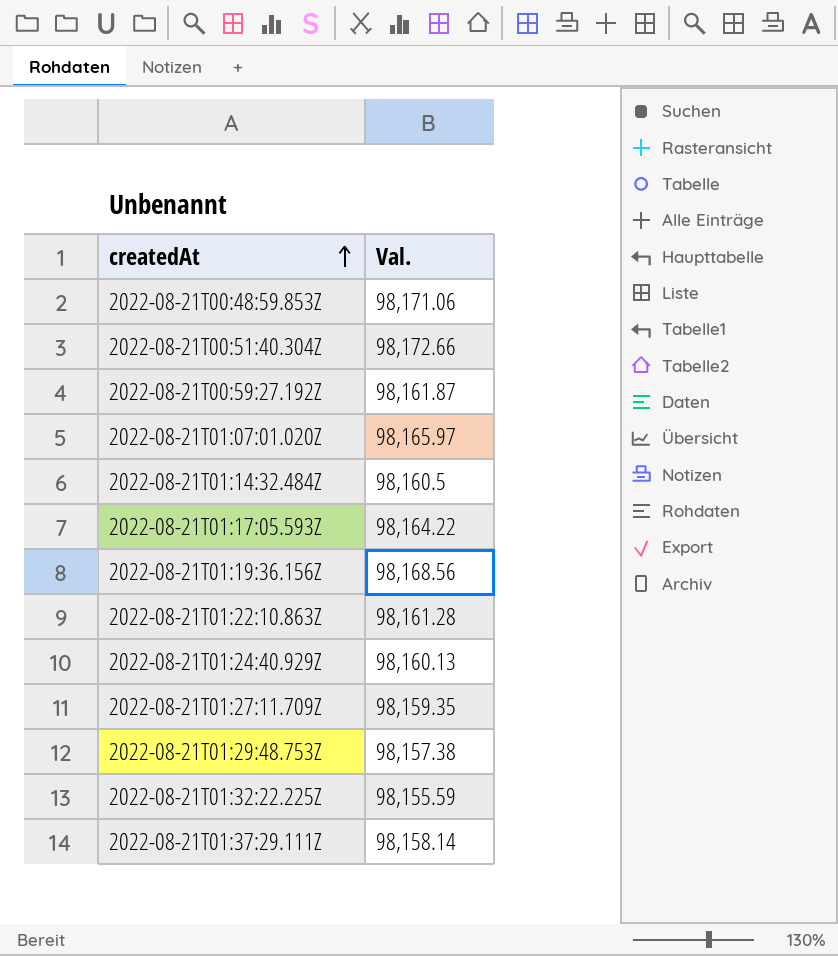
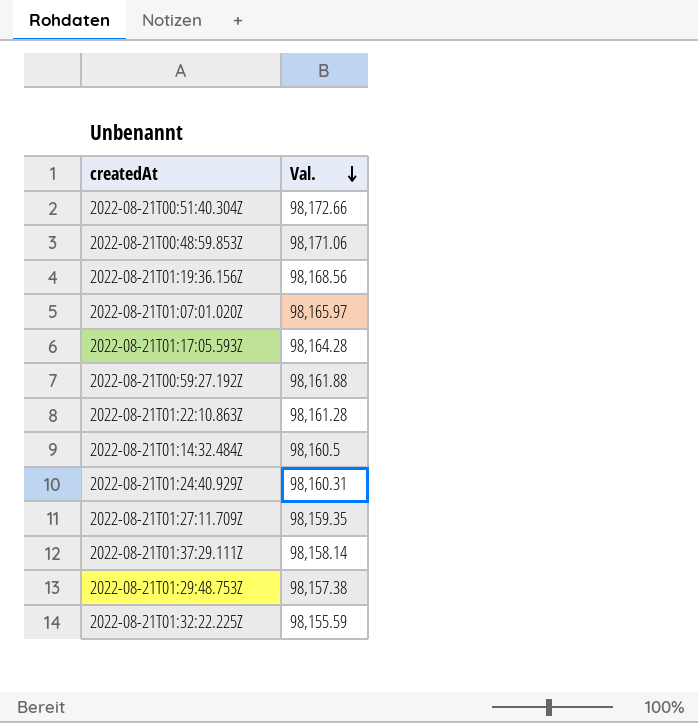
row order: createdAt ascending -> Val. descending
2022-08-21T01:17:05.593Z | Val.: 98,164.22 -> 98,164.28
2022-08-21T00:59:27.192Z | Val.: 98,161.87 -> 98,161.88
2022-08-21T01:24:40.929Z | Val.: 98,160.13 -> 98,160.31

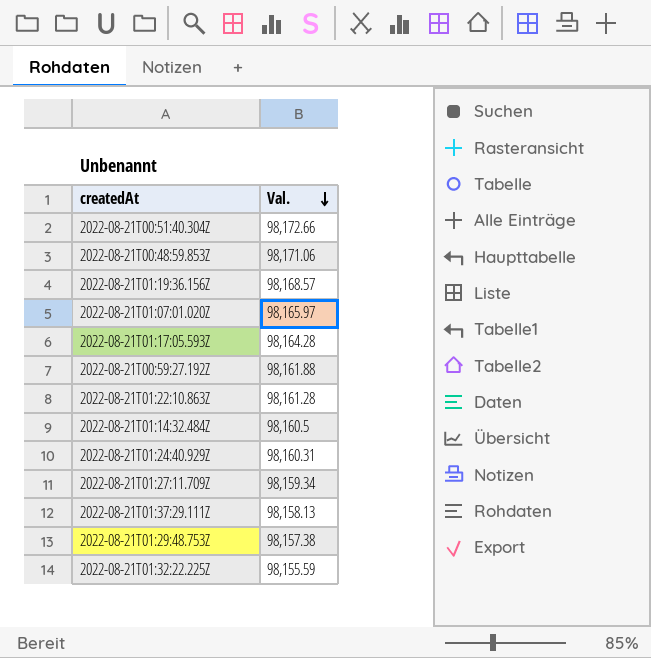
2022-08-21T01:19:36.156Z | Val.: 98,168.56 -> 98,168.57
2022-08-21T01:27:11.709Z | Val.: 98,159.35 -> 98,159.34
2022-08-21T01:37:29.111Z | Val.: 98,158.14 -> 98,158.13

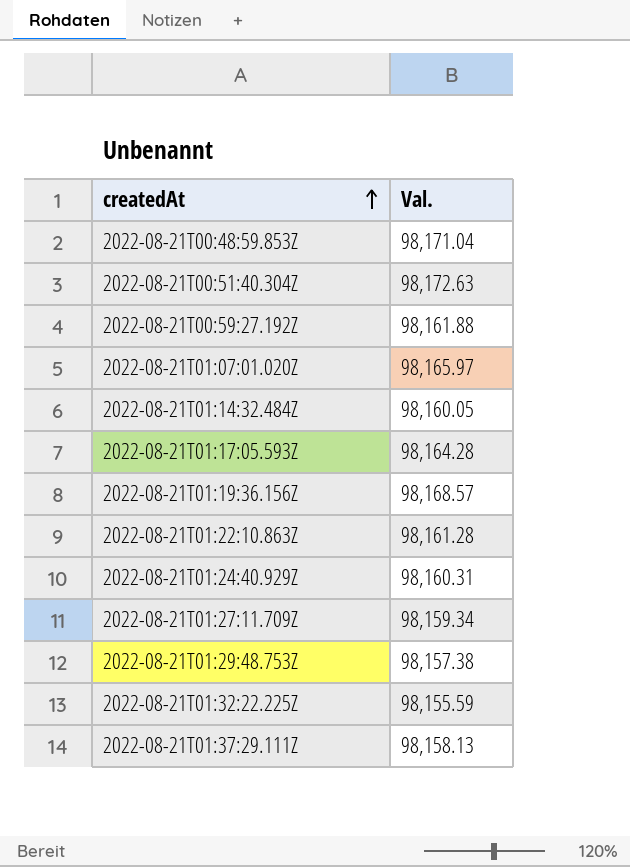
row order: Val. descending -> createdAt ascending
2022-08-21T00:48:59.853Z | Val.: 98,171.06 -> 98,171.04
2022-08-21T00:51:40.304Z | Val.: 98,172.66 -> 98,172.63
2022-08-21T01:14:32.484Z | Val.: 98,160.5 -> 98,160.05

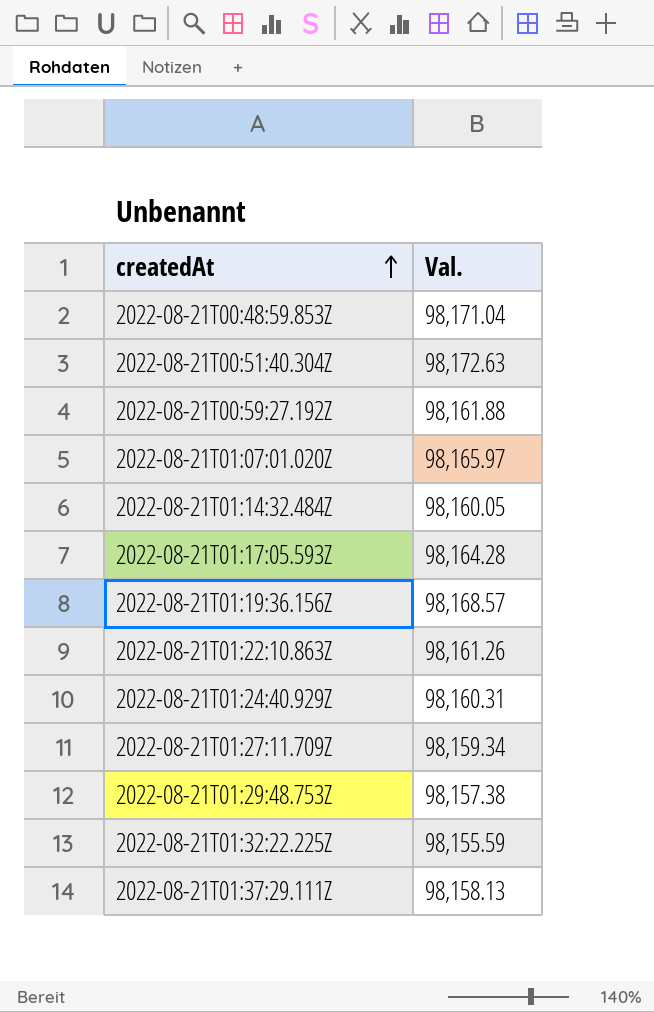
2022-08-21T01:22:10.863Z | Val.: 98,161.28 -> 98,161.26

